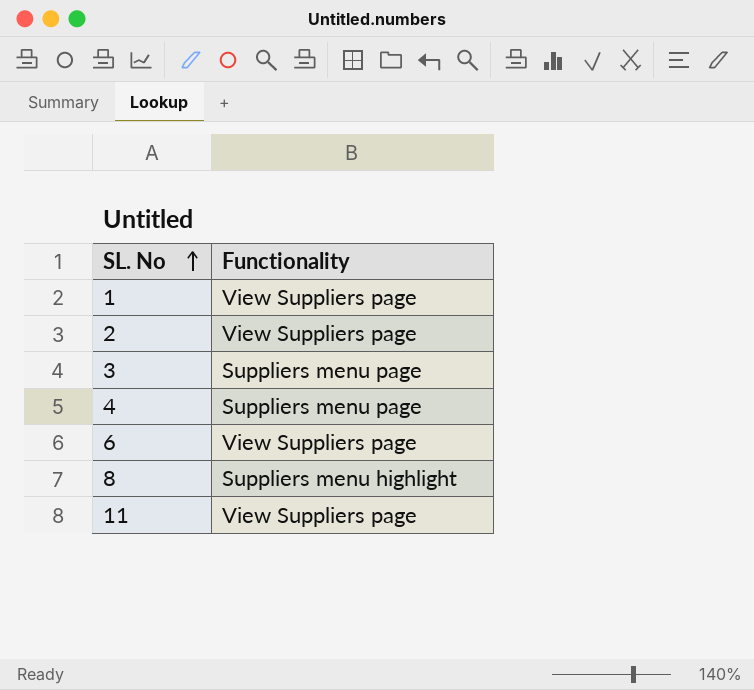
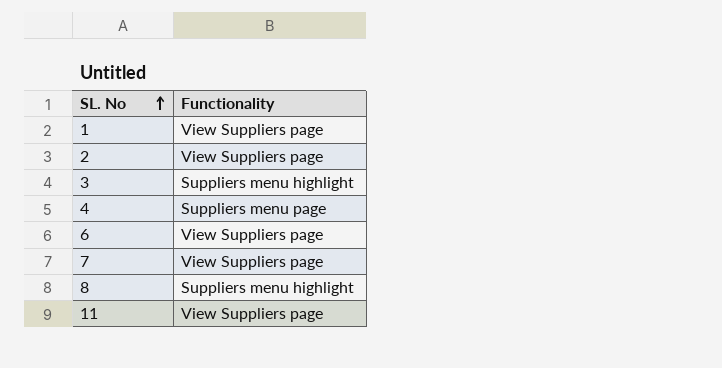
3 | Functionality: Suppliers menu page -> Suppliers menu highlight
row 7: none -> View Suppliers page

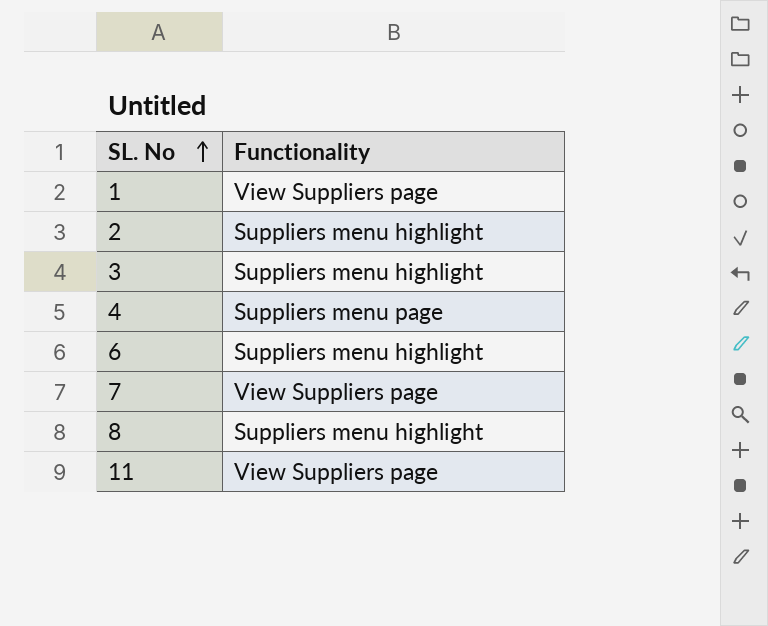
2 | Functionality: View Suppliers page -> Suppliers menu highlight
6 | Functionality: View Suppliers page -> Suppliers menu highlight

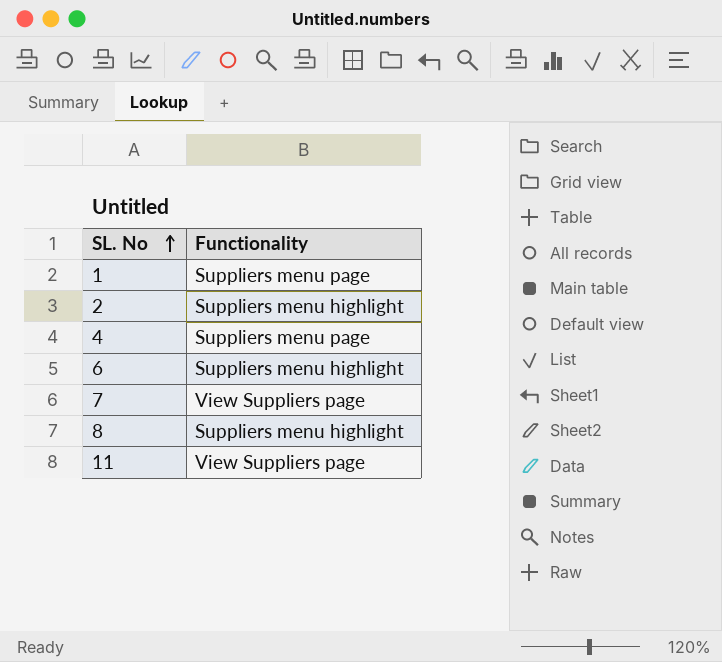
row 3: Suppliers menu highlight -> none
1 | Functionality: View Suppliers page -> Suppliers menu page

